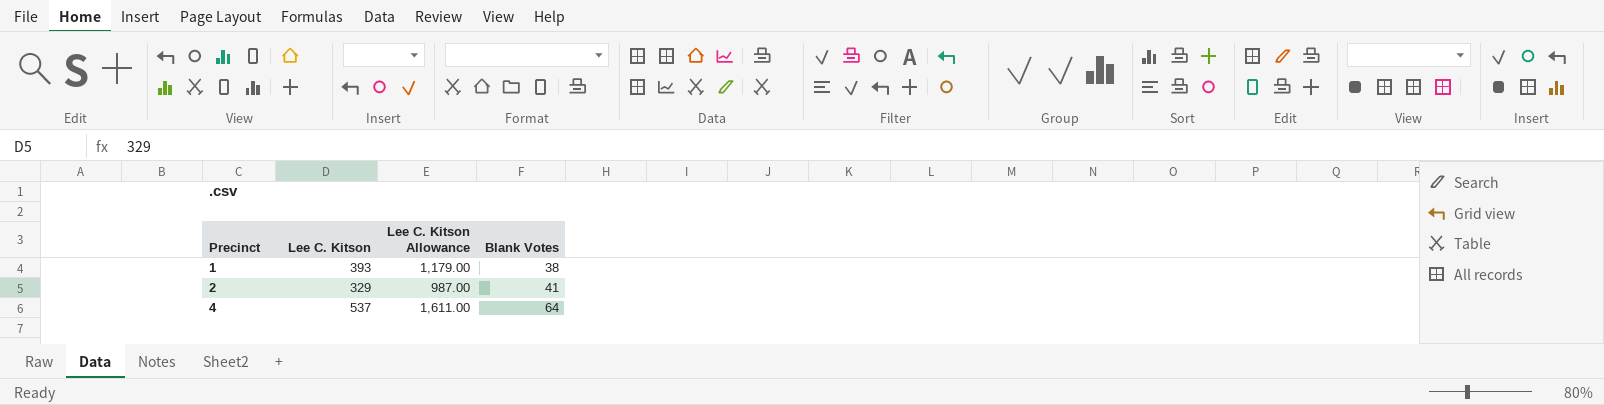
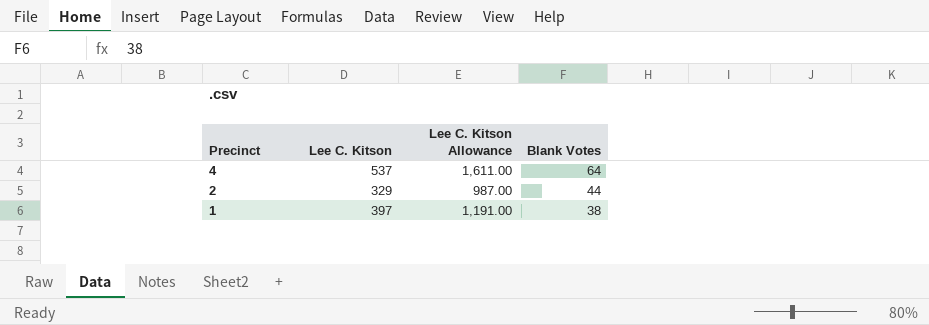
row order: Precinct ascending -> Precinct descending
2 | Blank Votes: 41 -> 44
1 | Lee C. Kitson: 393 -> 397
1 | Lee C. Kitson Allowance: 1,179.00 -> 1,191.00

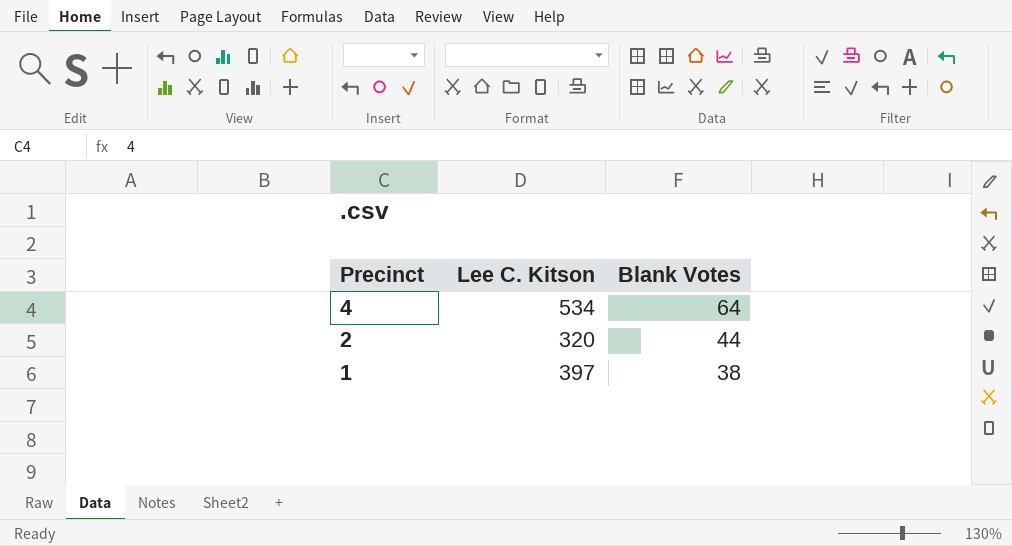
column Lee C. Kitson Allowance | formula: [Lee C. Kitson] * 3 -> none
4 | Lee C. Kitson: 537 -> 534
2 | Lee C. Kitson: 329 -> 320

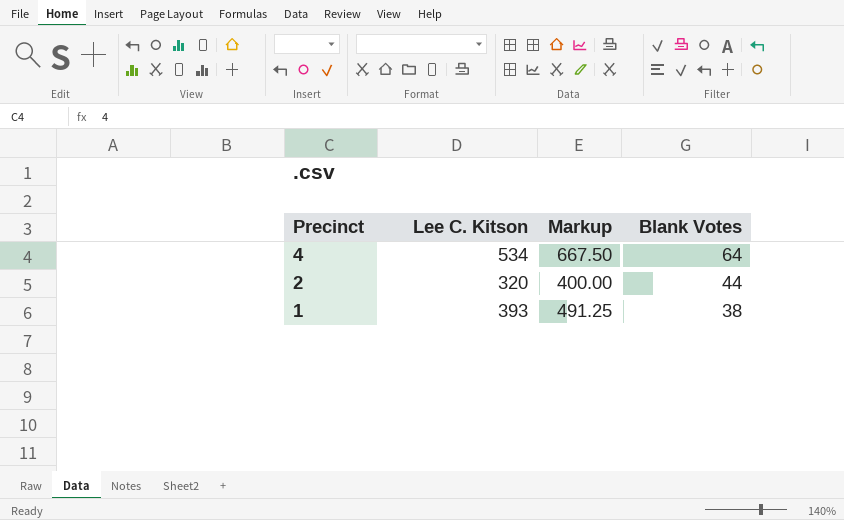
column Markup | formula: none -> [Lee C. Kitson] * 1.25
1 | Lee C. Kitson: 397 -> 393

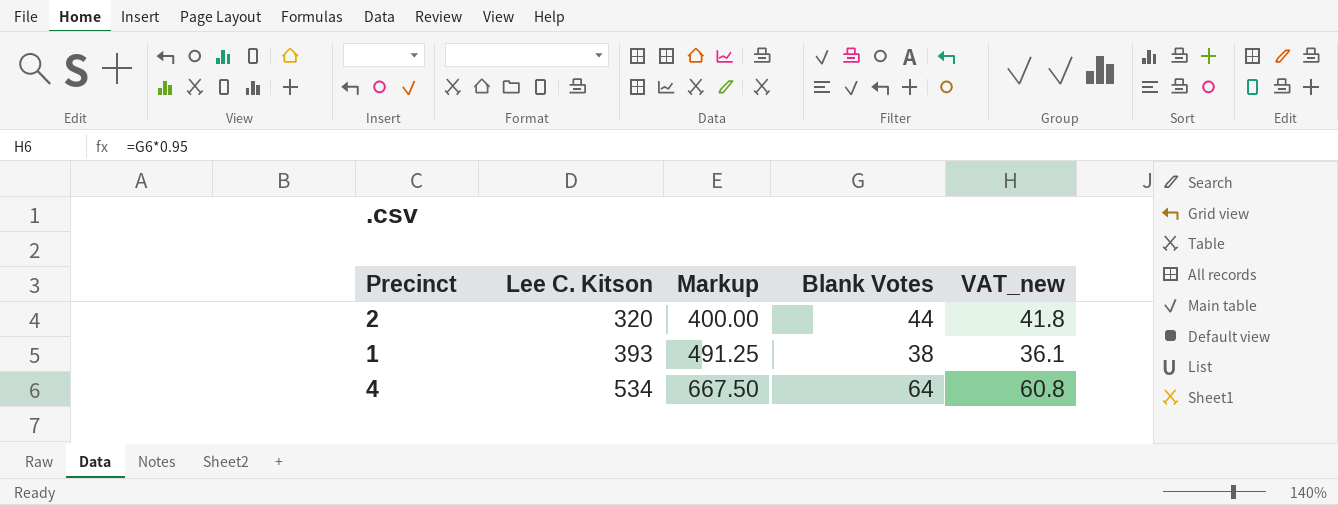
row order: Precinct descending -> Lee C. Kitson ascending
column VAT_new | formula: none -> [Blank Votes] * 0.95

